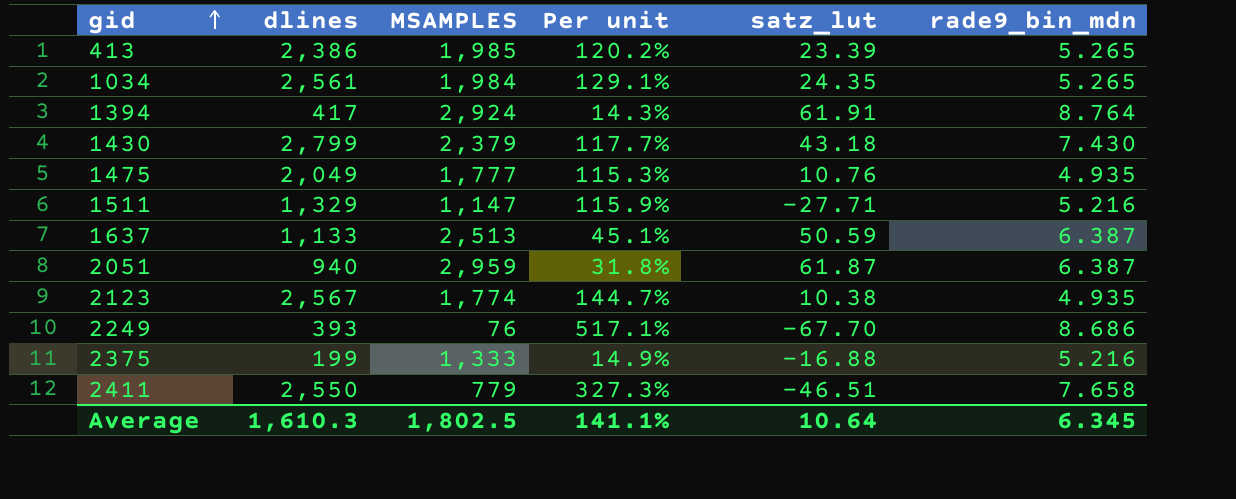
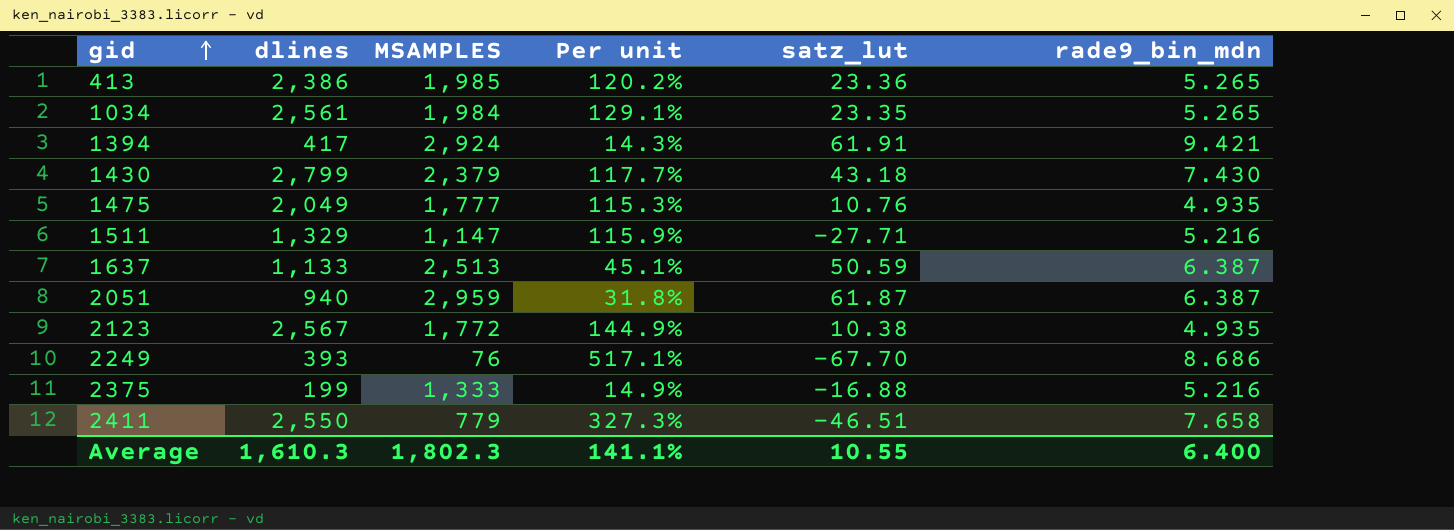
413 | satz_lut: 23.39 -> 23.36
1034 | satz_lut: 24.35 -> 23.35
1394 | rade9_bin_mdn: 8.764 -> 9.421
2123 | MSAMPLES: 1,774 -> 1,772
2123 | Per unit: 144.7% -> 144.9%
Average | MSAMPLES: 1,802.5 -> 1,802.3
Average | satz_lut: 10.64 -> 10.55
Average | rade9_bin_mdn: 6.345 -> 6.400

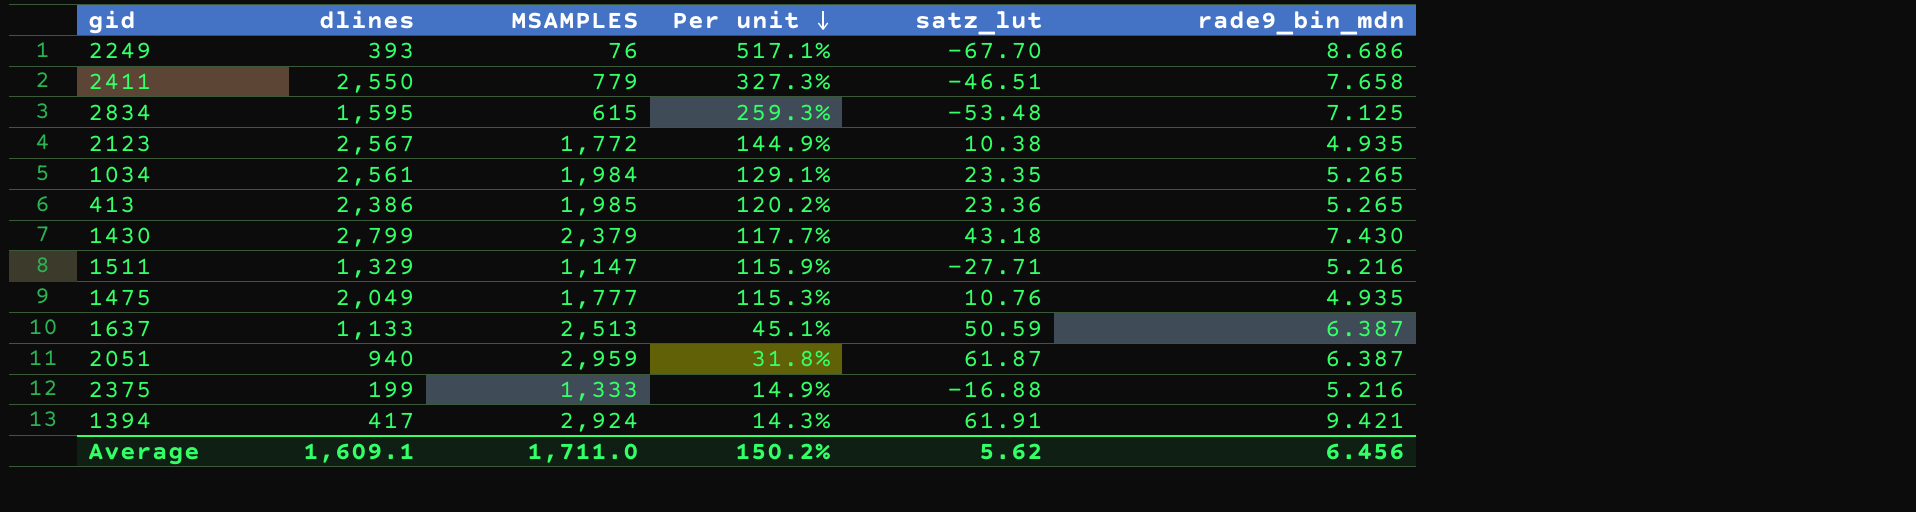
row order: gid ascending -> Per unit descending
row 2834: none -> 1,595 | 615 | 259.3% | -53.48 | 7.125
Average | dlines: 1,610.3 -> 1,609.1
Average | MSAMPLES: 1,802.3 -> 1,711.0
Average | Per unit: 141.1% -> 150.2%
Average | satz_lut: 10.55 -> 5.62
Average | rade9_bin_mdn: 6.400 -> 6.456

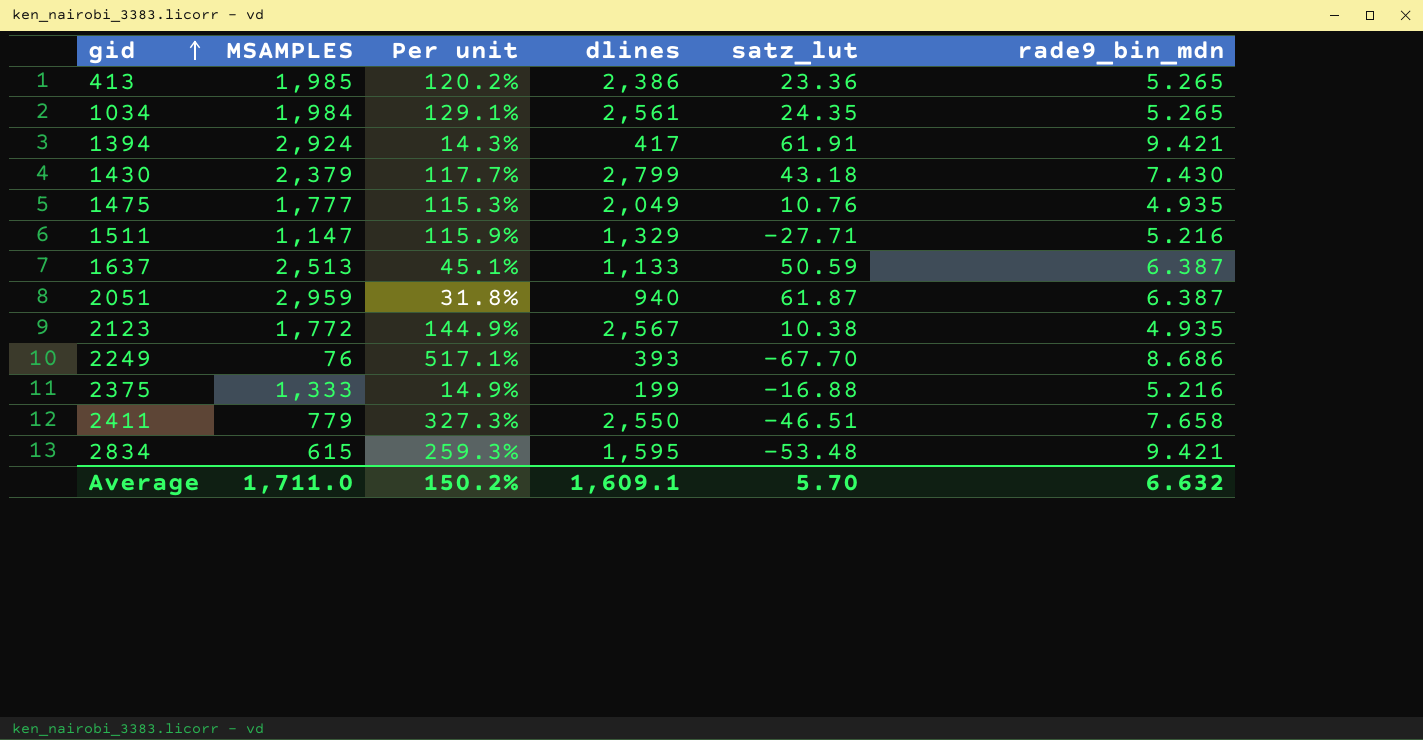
row order: Per unit descending -> gid ascending
column dlines | position: 2 -> 4
1034 | satz_lut: 23.35 -> 24.35
2834 | rade9_bin_mdn: 7.125 -> 9.421
Average | satz_lut: 5.62 -> 5.70
Average | rade9_bin_mdn: 6.456 -> 6.632

